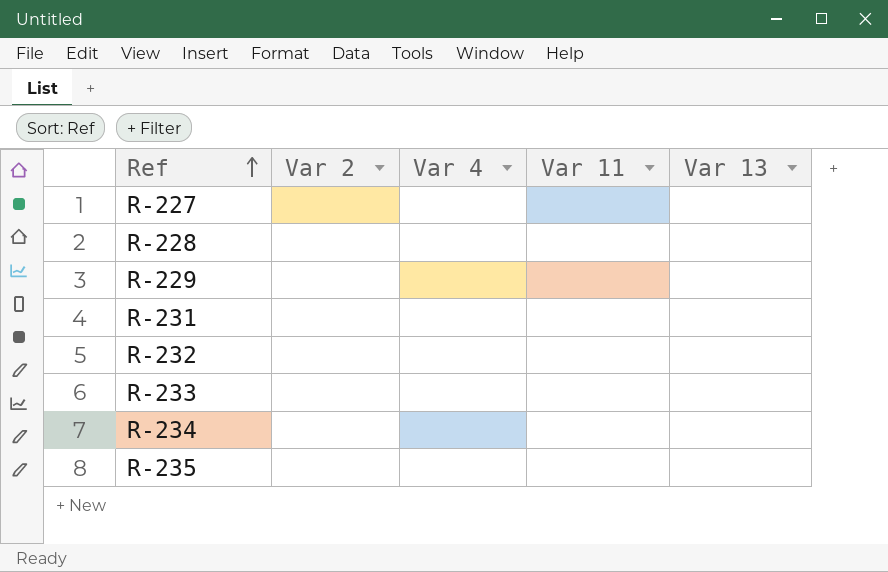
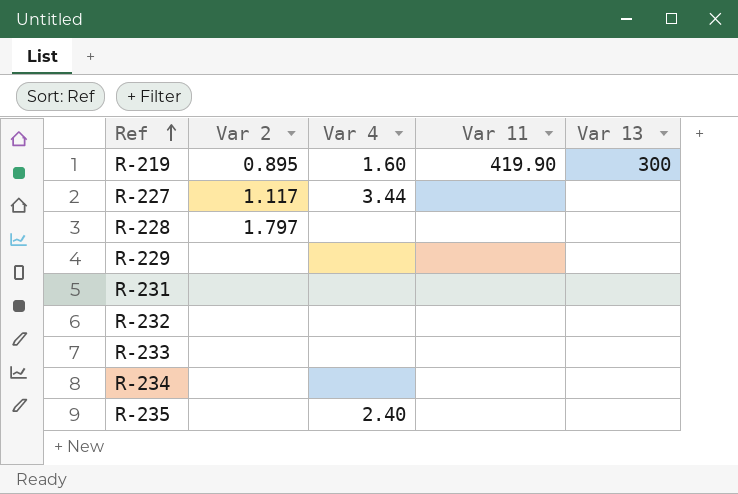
row R-219: none -> 0.895 | 1.60 | 419.90 | 300
R-227 | Var 2: none -> 1.117
R-227 | Var 4: none -> 3.44
R-228 | Var 2: none -> 1.797
R-235 | Var 4: none -> 2.40

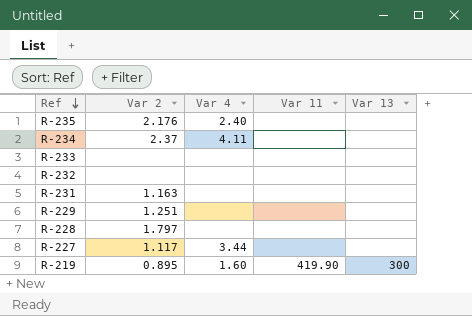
row order: Ref ascending -> Ref descending
R-235 | Var 2: none -> 2.176
R-234 | Var 2: none -> 2.37
R-234 | Var 4: none -> 4.11
R-231 | Var 2: none -> 1.163
R-229 | Var 2: none -> 1.251

